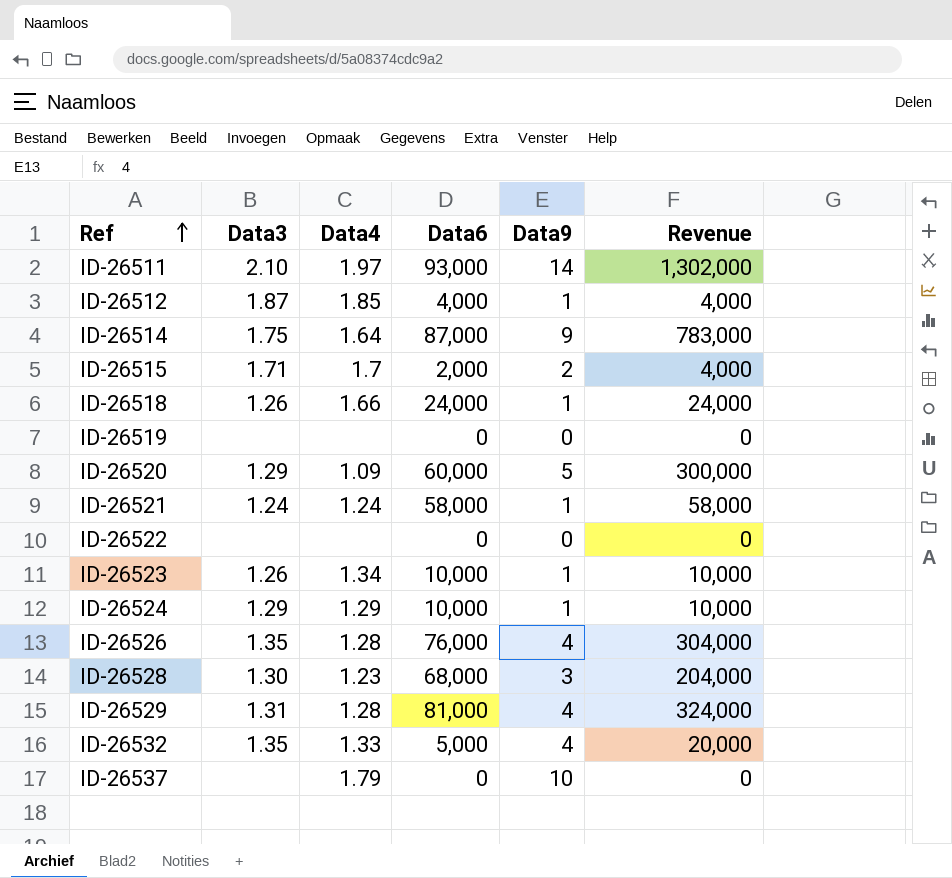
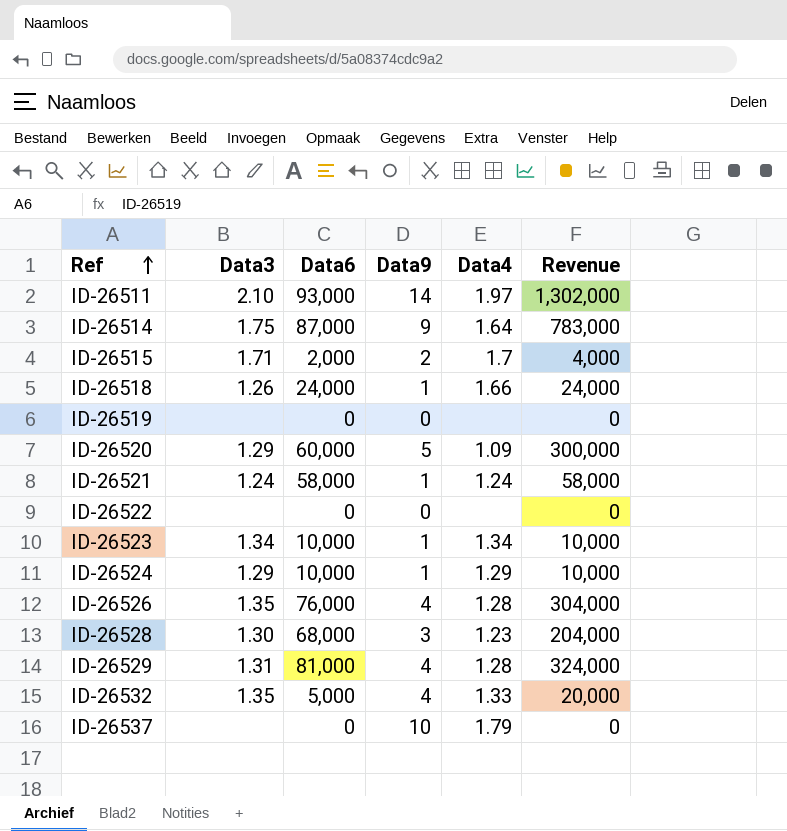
column Data4 | position: 3 -> 5
row ID-26512: 1.87 | 1.85 | 4,000 | 1 | 4,000 -> none
ID-26523 | Data3: 1.26 -> 1.34

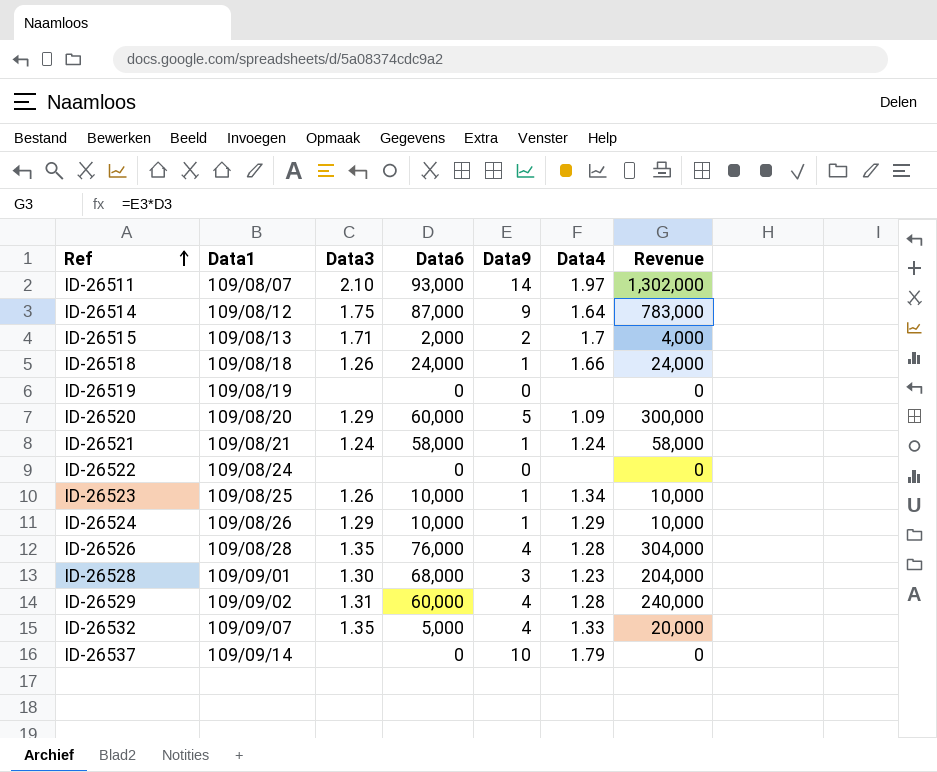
column Data1 | position: none -> 2
ID-26523 | Data3: 1.34 -> 1.26
ID-26529 | Data6: 81,000 -> 60,000
ID-26529 | Revenue: 324,000 -> 240,000

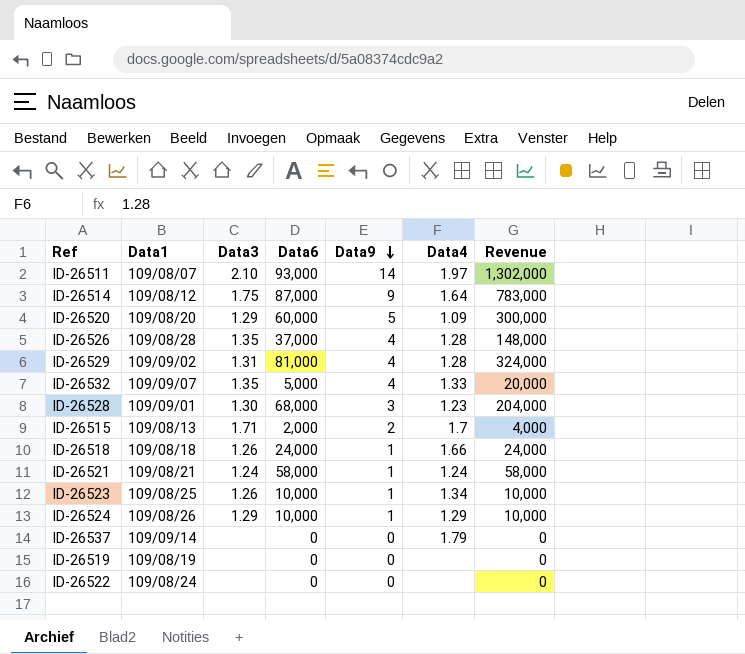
row order: Ref ascending -> Data9 descending
ID-26526 | Data6: 76,000 -> 37,000
ID-26526 | Revenue: 304,000 -> 148,000
ID-26529 | Data6: 60,000 -> 81,000
ID-26529 | Revenue: 240,000 -> 324,000
ID-26537 | Data9: 10 -> 0

